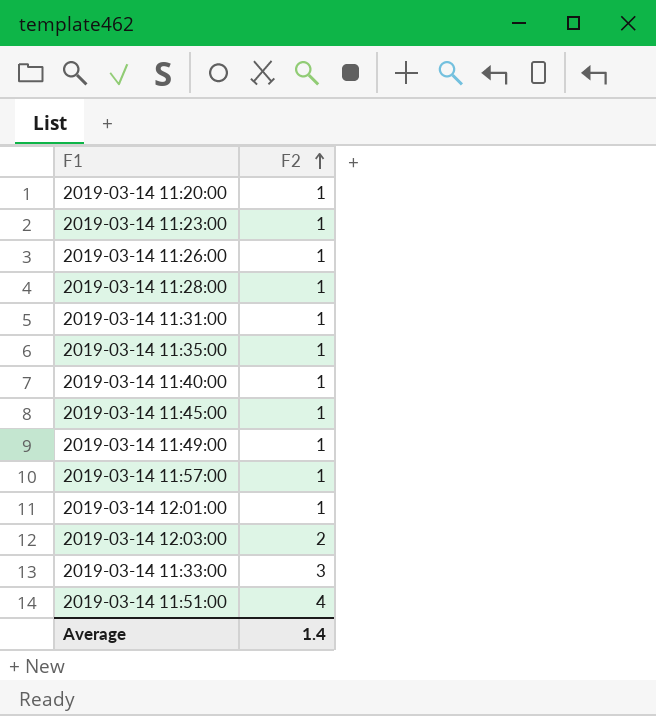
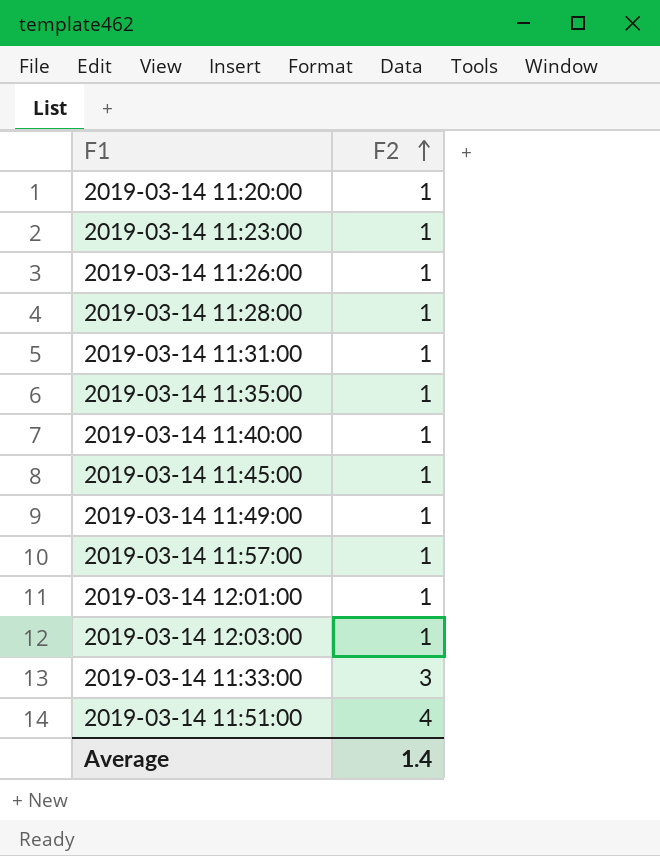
2019-03-14 12:03:00 | F2: 2 -> 1

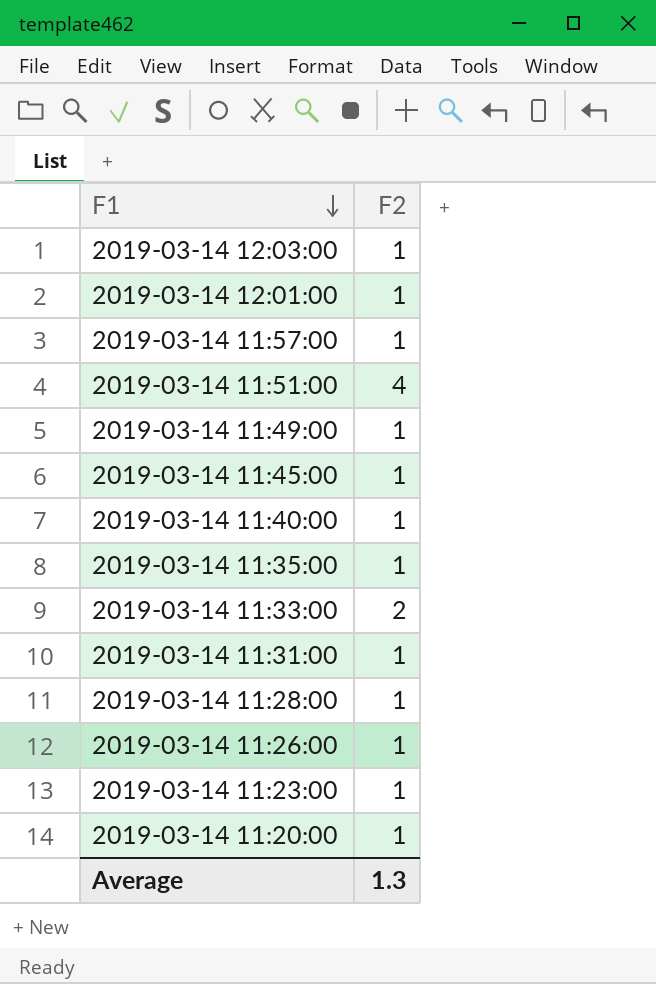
row order: F2 ascending -> F1 descending
2019-03-14 11:33:00 | F2: 3 -> 2
Average | F2: 1.4 -> 1.3

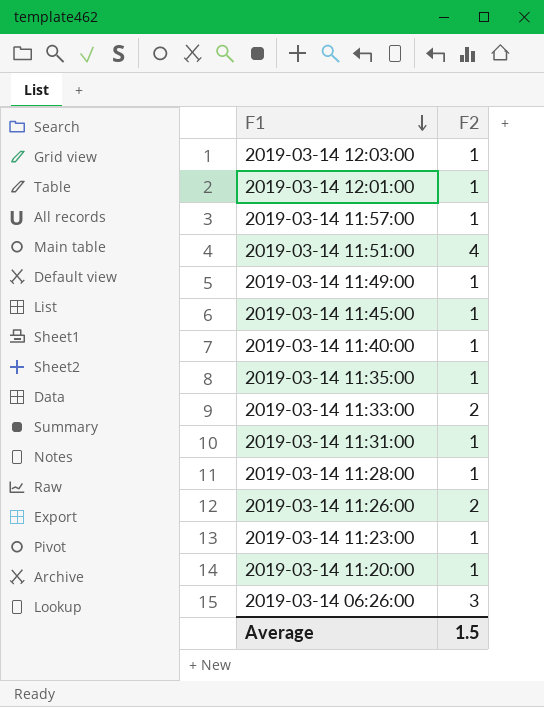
2019-03-14 11:26:00 | F2: 1 -> 2
row 2019-03-14 06:26:00: none -> 3
Average | F2: 1.3 -> 1.5

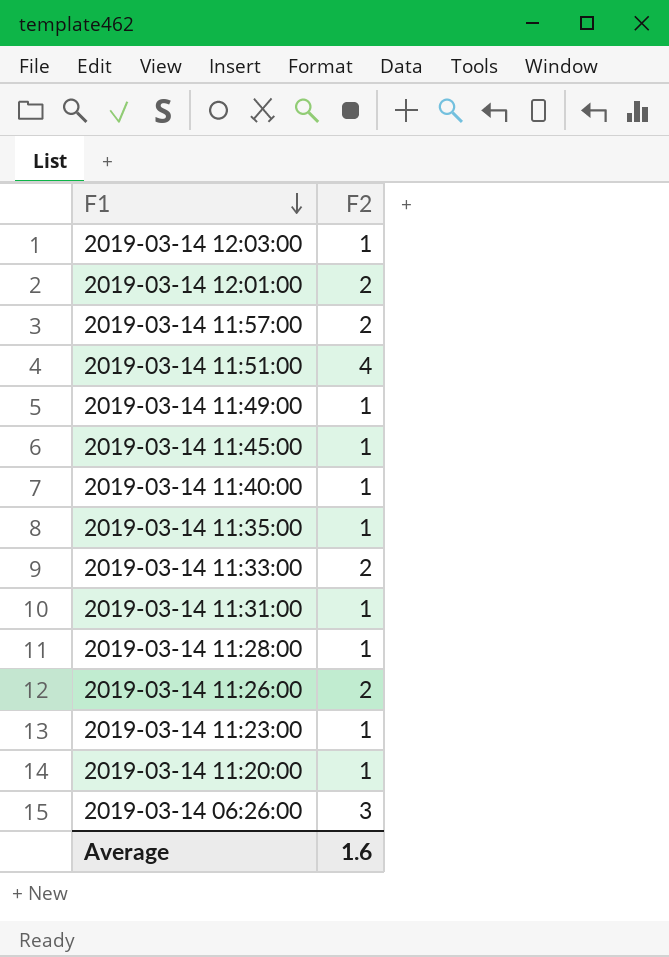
2019-03-14 12:01:00 | F2: 1 -> 2
2019-03-14 11:57:00 | F2: 1 -> 2
Average | F2: 1.5 -> 1.6

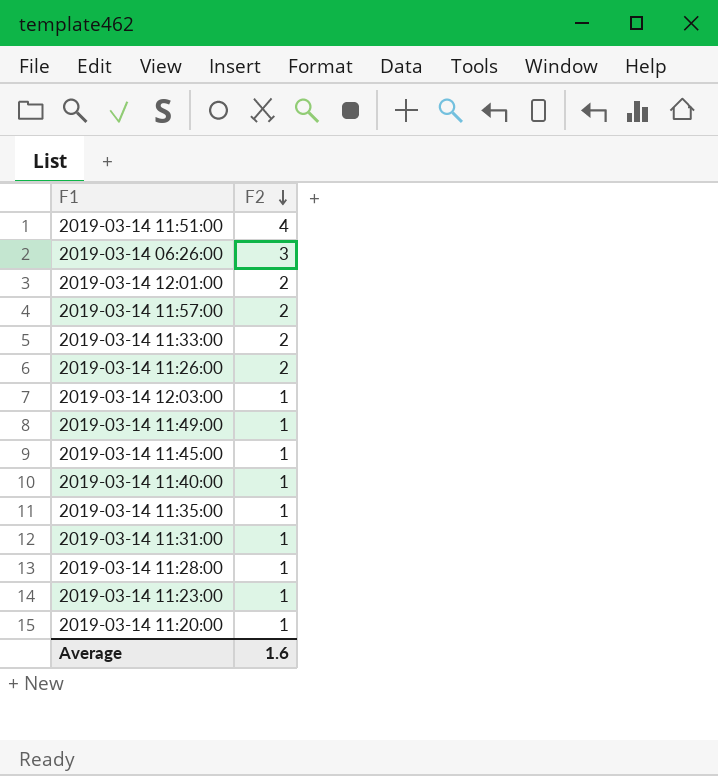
row order: F1 descending -> F2 descending

